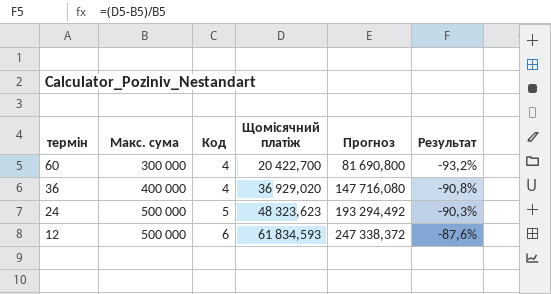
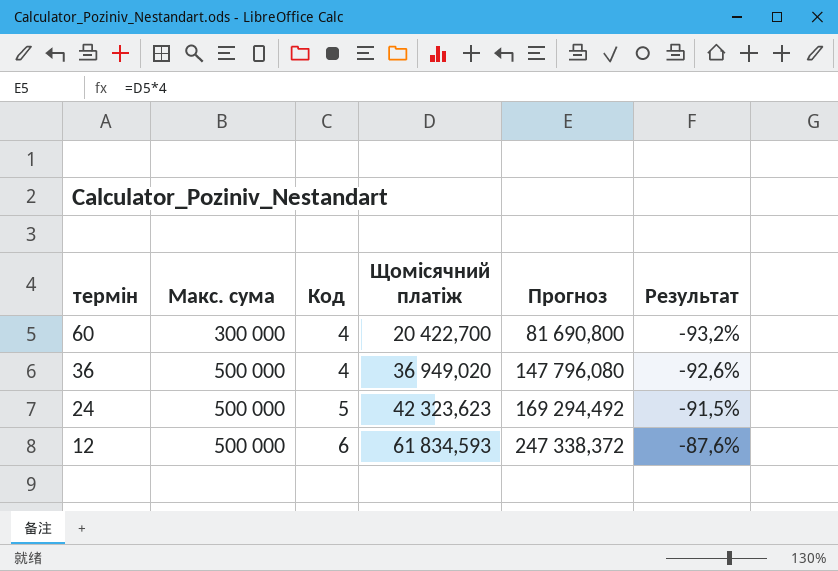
36 | Макс. сума: 400 000 -> 500 000
36 | Щомісячний платіж: 36 929,020 -> 36 949,020
36 | Прогноз: 147 716,080 -> 147 796,080
36 | Результат: -90,8% -> -92,6%
24 | Щомісячний платіж: 48 323,623 -> 42 323,623
24 | Прогноз: 193 294,492 -> 169 294,492
24 | Результат: -90,3% -> -91,5%

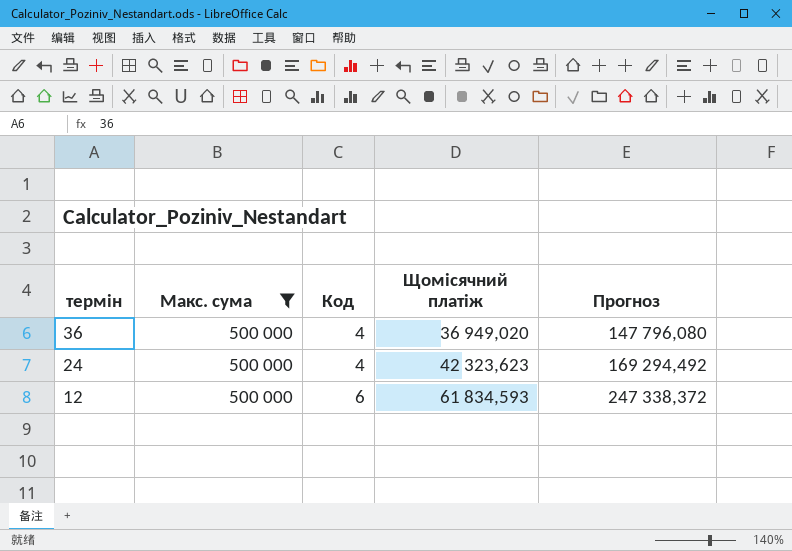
filter: none -> Макс. сума = 500 000
column Результат | formula: ([Щомісячний платіж] - [Макс. сума]) / [Макс. сума] -> none
24 | Код: 5 -> 4

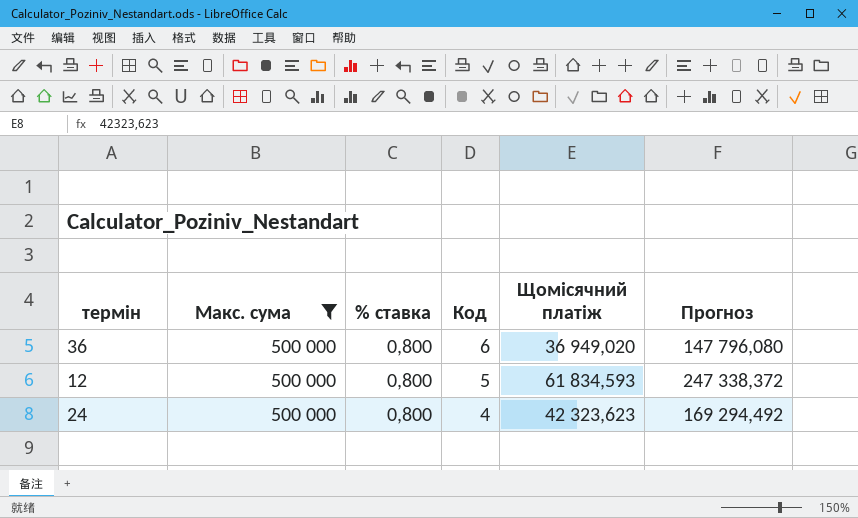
row order: термін descending -> Код descending
column % ставка | position: none -> 3
36 | Код: 4 -> 6
12 | Код: 6 -> 5

